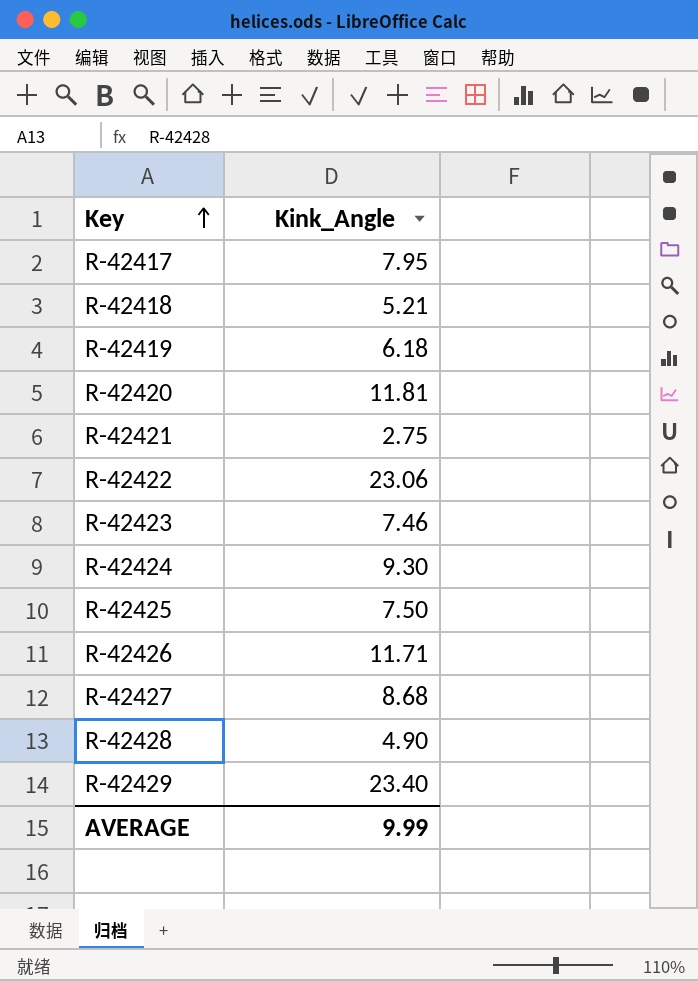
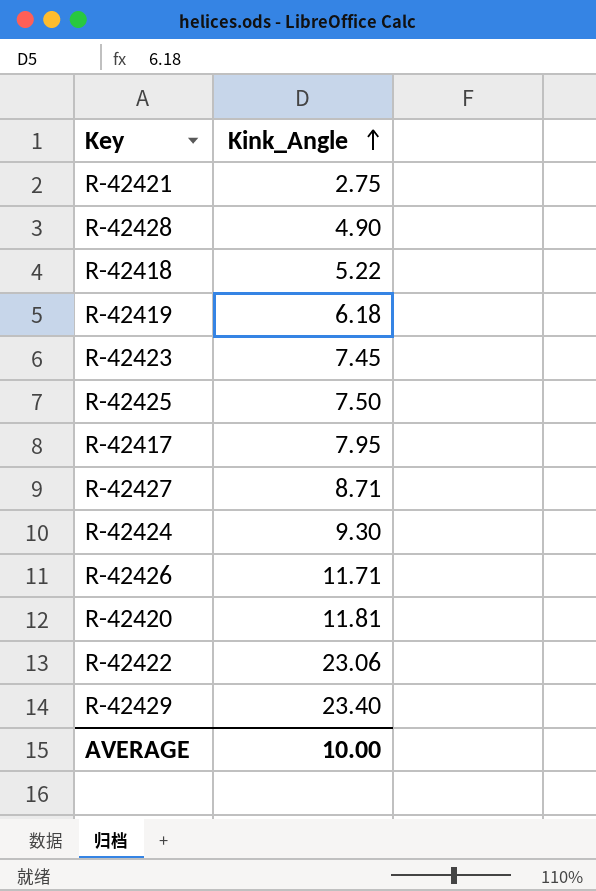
row order: Key ascending -> Kink_Angle ascending
R-42418 | Kink_Angle: 5.21 -> 5.22
R-42423 | Kink_Angle: 7.46 -> 7.45
R-42427 | Kink_Angle: 8.68 -> 8.71
AVERAGE | Kink_Angle: 9.99 -> 10.00

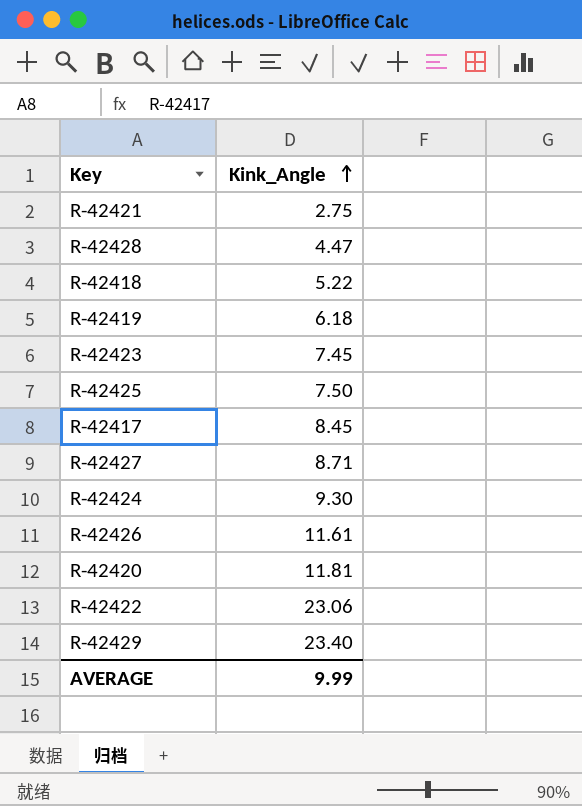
R-42428 | Kink_Angle: 4.90 -> 4.47
R-42417 | Kink_Angle: 7.95 -> 8.45
R-42426 | Kink_Angle: 11.71 -> 11.61
AVERAGE | Kink_Angle: 10.00 -> 9.99

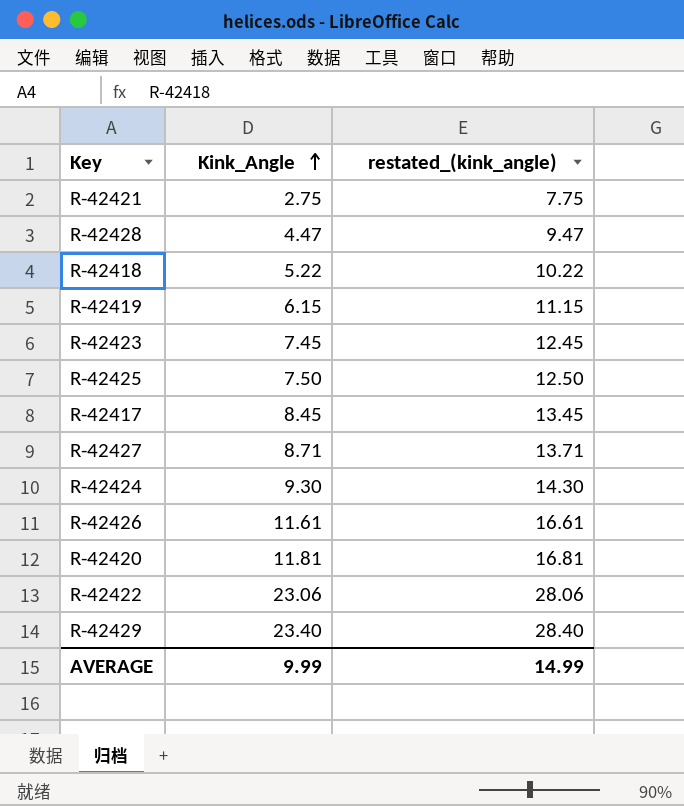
column restated_(kink_angle) | formula: none -> [Kink_Angle] + 5
R-42419 | Kink_Angle: 6.18 -> 6.15

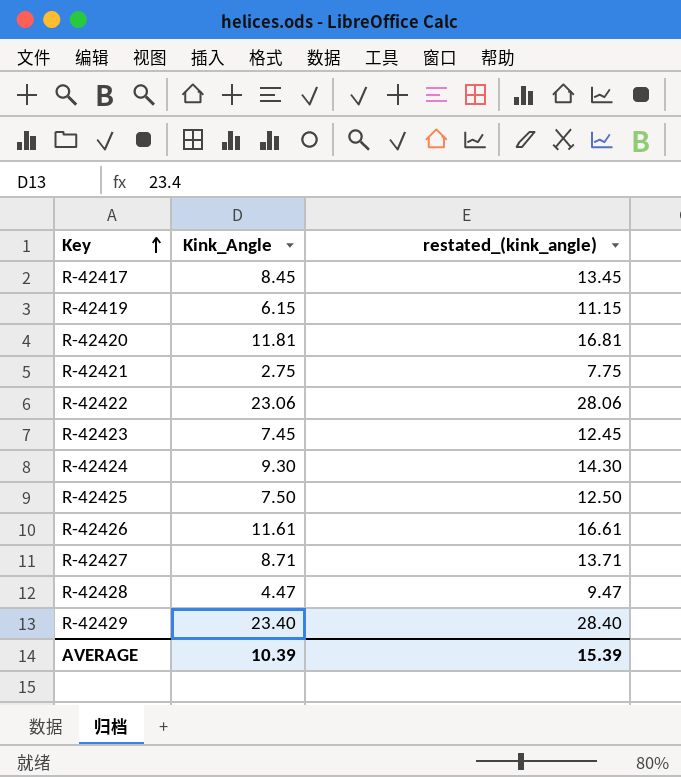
row order: Kink_Angle ascending -> Key ascending
row R-42418: 5.22 | 10.22 -> none
AVERAGE | Kink_Angle: 9.99 -> 10.39
AVERAGE | restated_(kink_angle): 14.99 -> 15.39

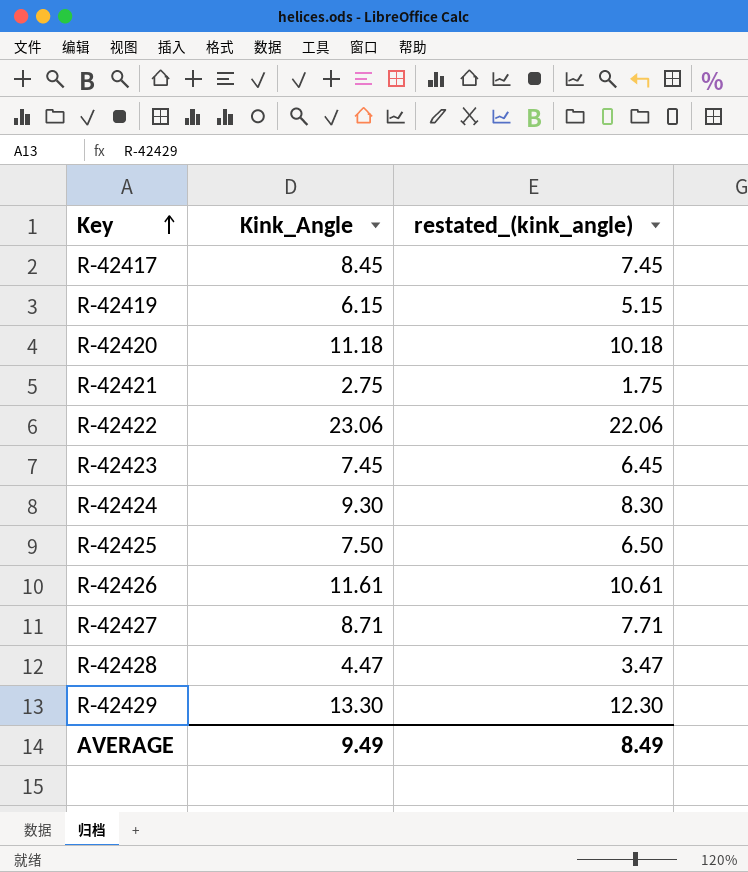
column restated_(kink_angle) | formula: [Kink_Angle] + 5 -> [Kink_Angle] - 1
R-42420 | Kink_Angle: 11.81 -> 11.18
R-42429 | Kink_Angle: 23.40 -> 13.30
AVERAGE | Kink_Angle: 10.39 -> 9.49
AVERAGE | restated_(kink_angle): 15.39 -> 8.49

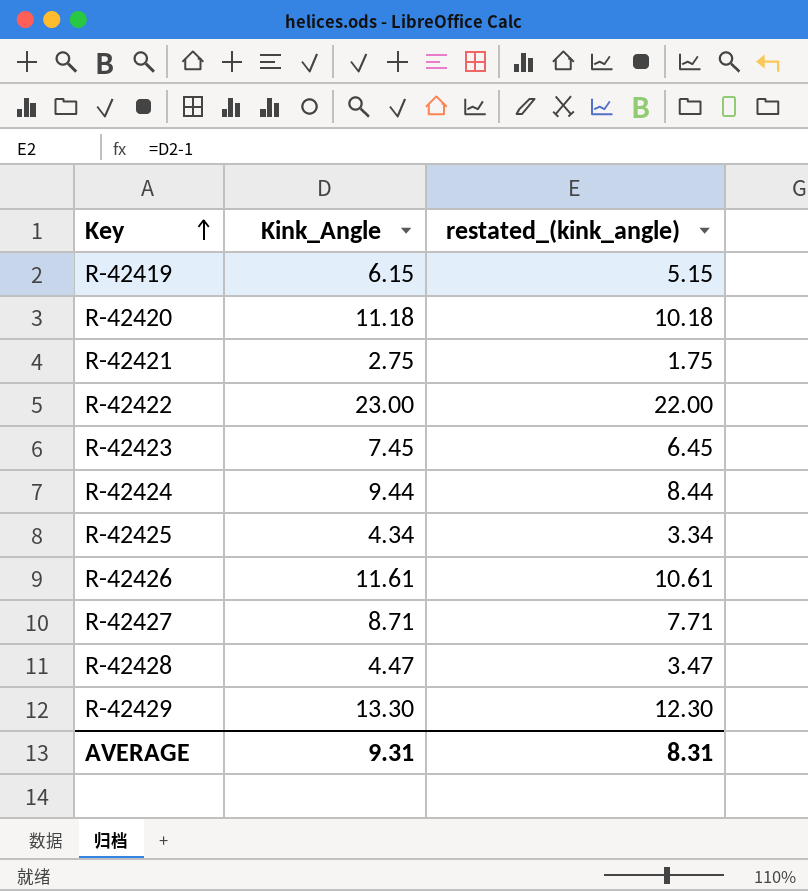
row R-42417: 8.45 | 7.45 -> none
R-42422 | Kink_Angle: 23.06 -> 23.00
R-42422 | restated_(kink_angle): 22.06 -> 22.00
R-42424 | Kink_Angle: 9.30 -> 9.44
R-42424 | restated_(kink_angle): 8.30 -> 8.44
R-42425 | Kink_Angle: 7.50 -> 4.34
R-42425 | restated_(kink_angle): 6.50 -> 3.34
AVERAGE | Kink_Angle: 9.49 -> 9.31
AVERAGE | restated_(kink_angle): 8.49 -> 8.31

